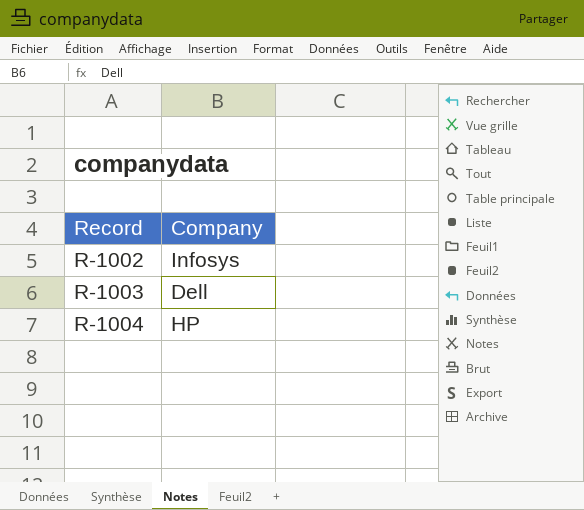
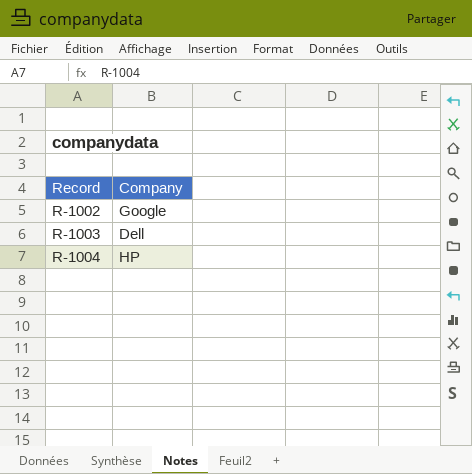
R-1002 | Company: Infosys -> Google

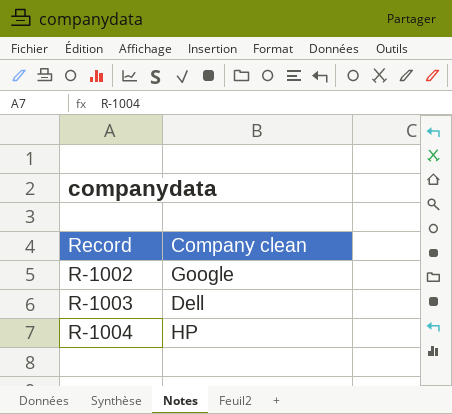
column name: Company -> Company clean

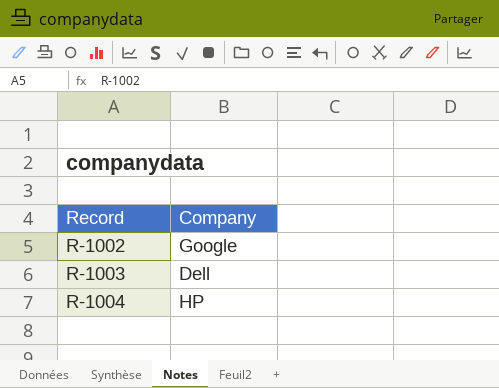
column name: Company clean -> Company

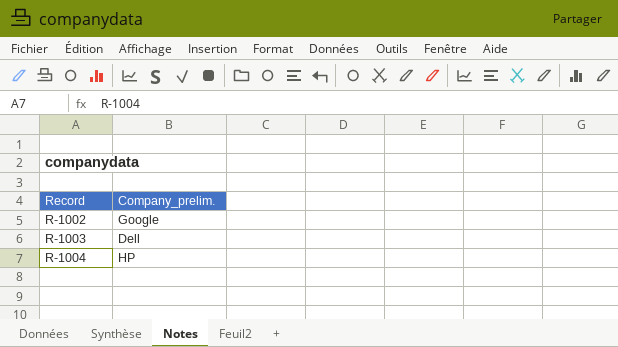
column name: Company -> Company_prelim.

